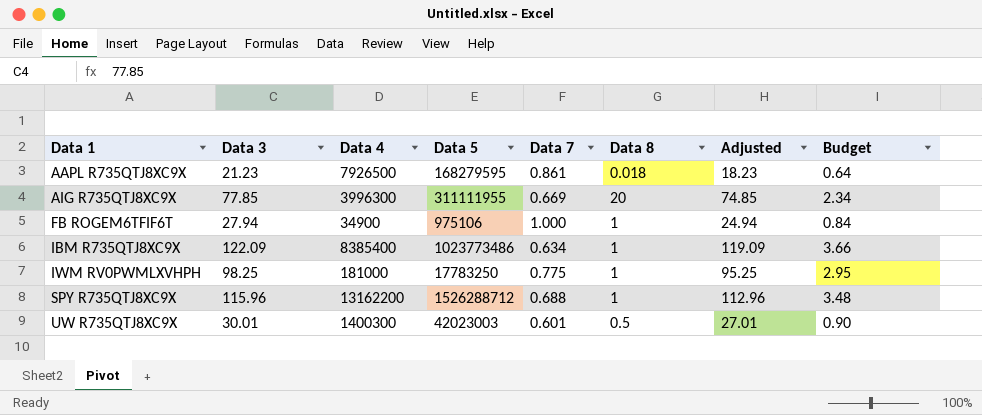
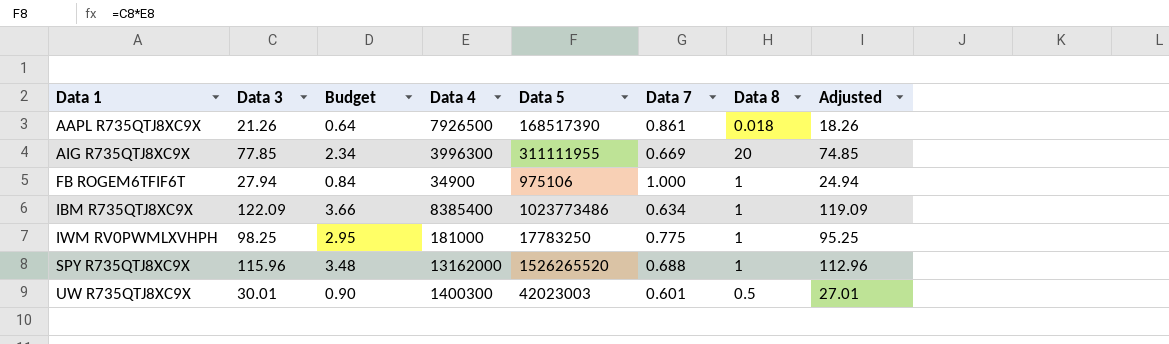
column Budget | position: 8 -> 3
AAPL R735QTJ8XC9X | Data 3: 21.23 -> 21.26
AAPL R735QTJ8XC9X | Data 5: 168279595 -> 168517390
AAPL R735QTJ8XC9X | Adjusted: 18.23 -> 18.26
SPY R735QTJ8XC9X | Data 4: 13162200 -> 13162000
SPY R735QTJ8XC9X | Data 5: 1526288712 -> 1526265520

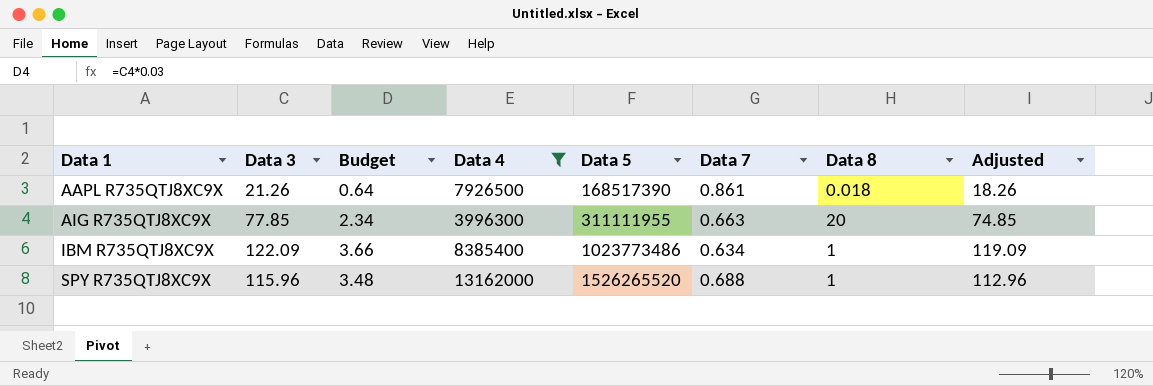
filter: none -> Data 4 >= 3996300
AIG R735QTJ8XC9X | Data 7: 0.669 -> 0.663

